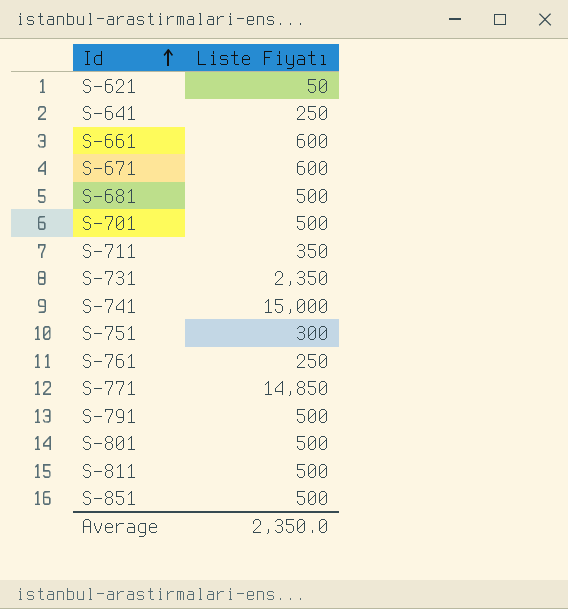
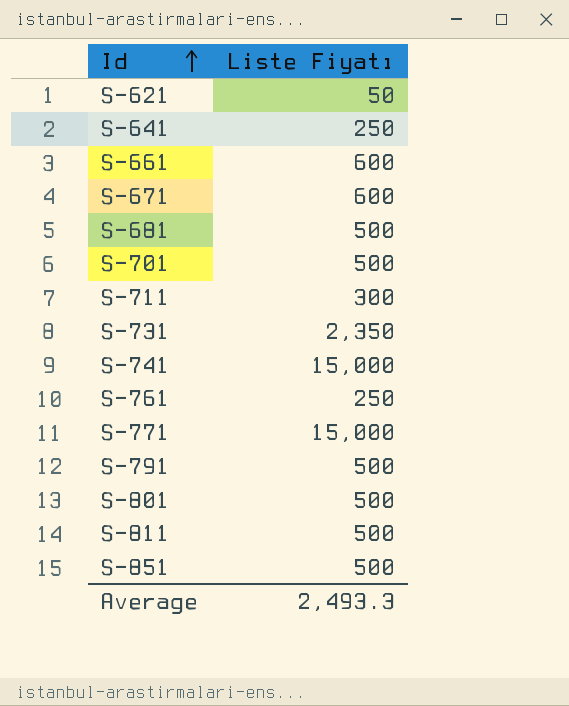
row S-751: 300 -> none
S-711 | Liste Fiyatı: 350 -> 300
S-771 | Liste Fiyatı: 14,850 -> 15,000
Average | Liste Fiyatı: 2,350.0 -> 2,493.3

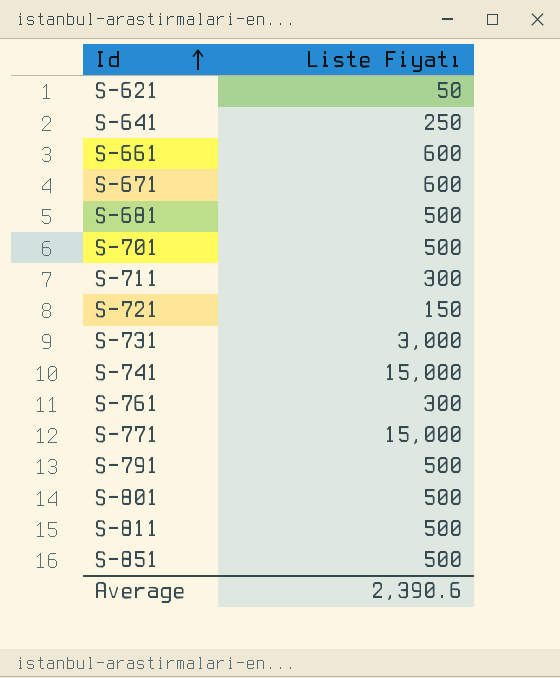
row S-721: none -> 150
S-731 | Liste Fiyatı: 2,350 -> 3,000
S-761 | Liste Fiyatı: 250 -> 300
Average | Liste Fiyatı: 2,493.3 -> 2,390.6

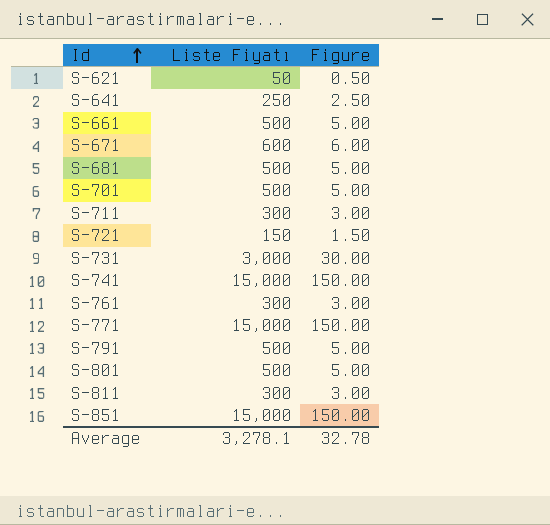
column Figure | formula: none -> [Liste Fiyatı] * 0.01
S-661 | Liste Fiyatı: 600 -> 500
S-811 | Liste Fiyatı: 500 -> 300
S-851 | Liste Fiyatı: 500 -> 15,000
Average | Liste Fiyatı: 2,390.6 -> 3,278.1

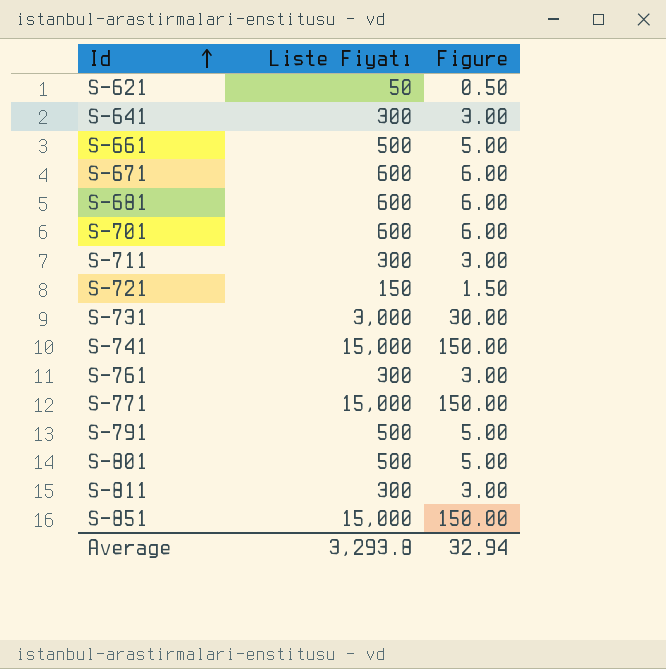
S-641 | Liste Fiyatı: 250 -> 300
S-641 | Figure: 2.50 -> 3.00
S-681 | Liste Fiyatı: 500 -> 600
S-681 | Figure: 5.00 -> 6.00
S-701 | Liste Fiyatı: 500 -> 600
S-701 | Figure: 5.00 -> 6.00
Average | Liste Fiyatı: 3,278.1 -> 3,293.8
Average | Figure: 32.78 -> 32.94

